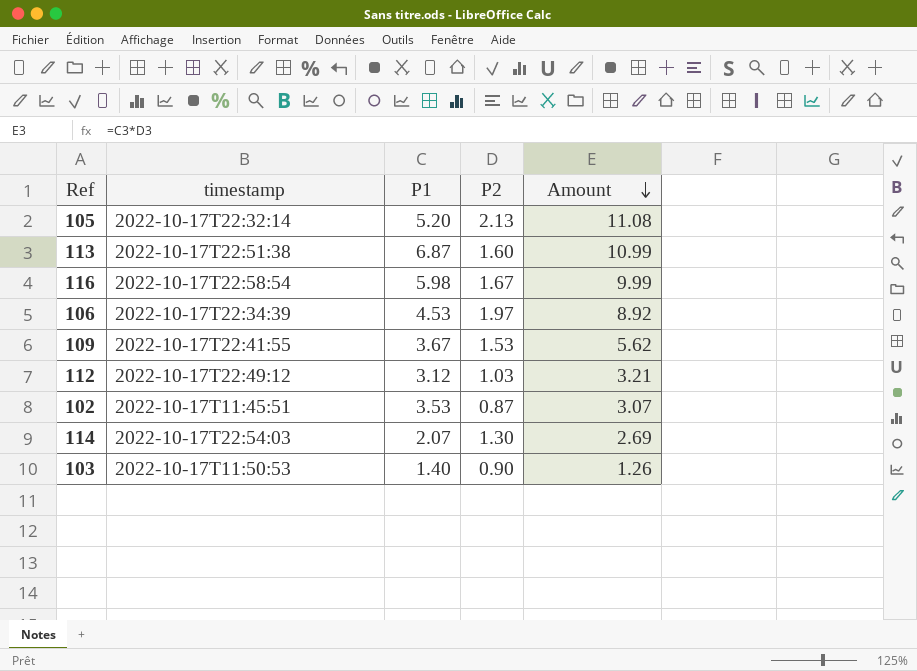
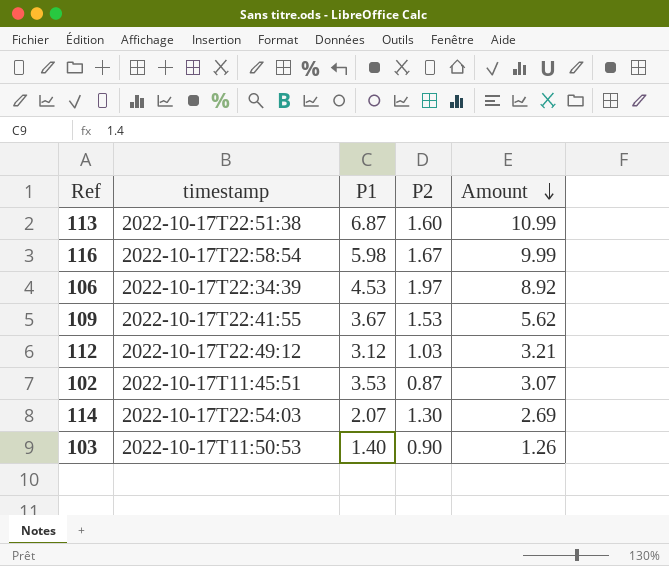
row 105: 2022-10-17T22:32:14 | 5.20 | 2.13 | 11.08 -> none

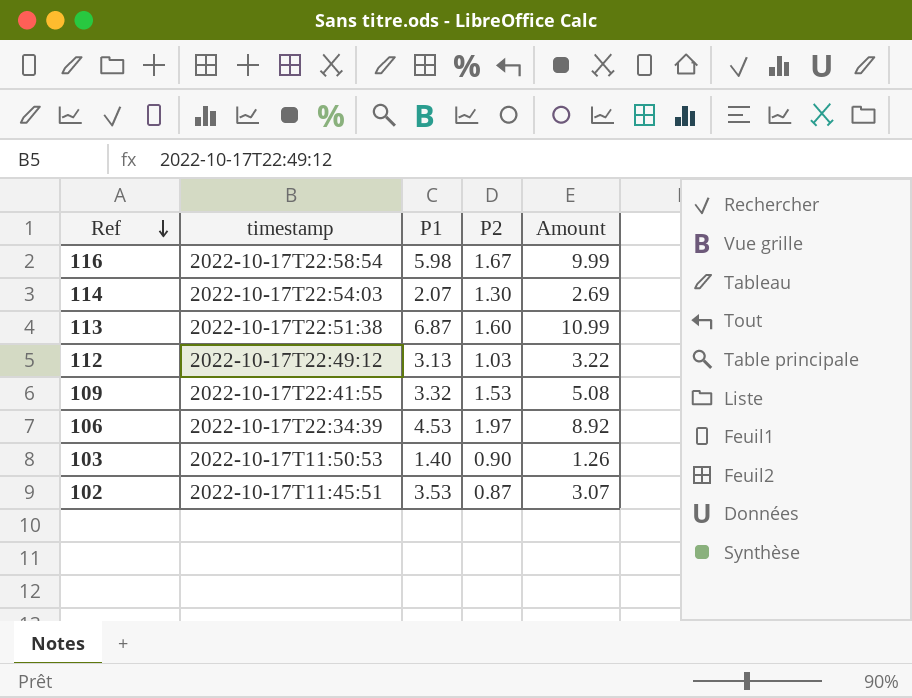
row order: Amount descending -> Ref descending
112 | P1: 3.12 -> 3.13
112 | Amount: 3.21 -> 3.22
109 | P1: 3.67 -> 3.32
109 | Amount: 5.62 -> 5.08

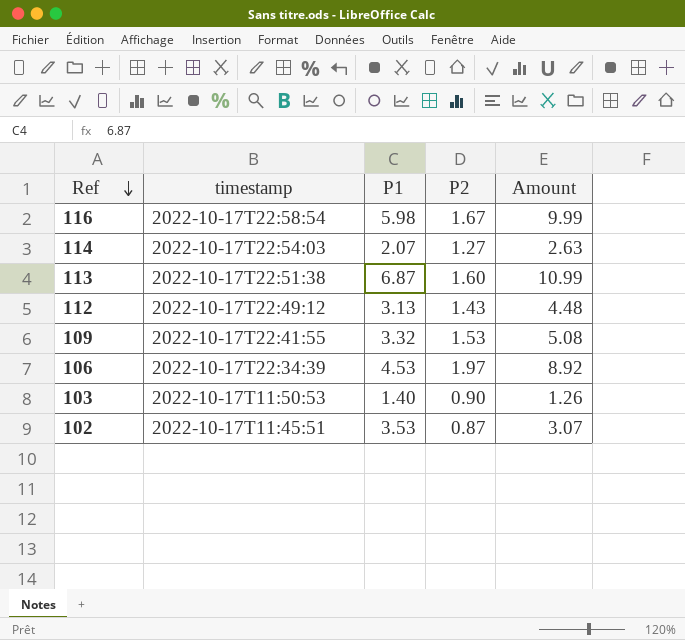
114 | P2: 1.30 -> 1.27
114 | Amount: 2.69 -> 2.63
112 | P2: 1.03 -> 1.43
112 | Amount: 3.22 -> 4.48

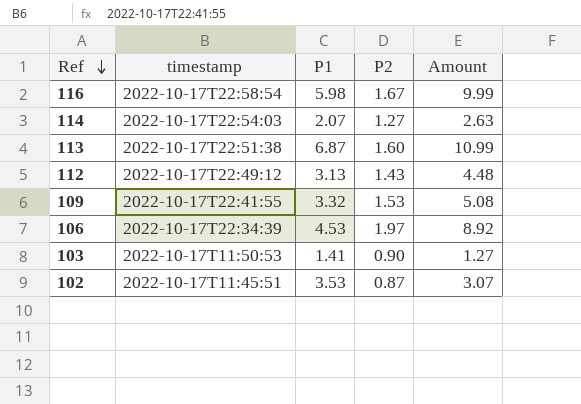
103 | P1: 1.40 -> 1.41
103 | Amount: 1.26 -> 1.27

